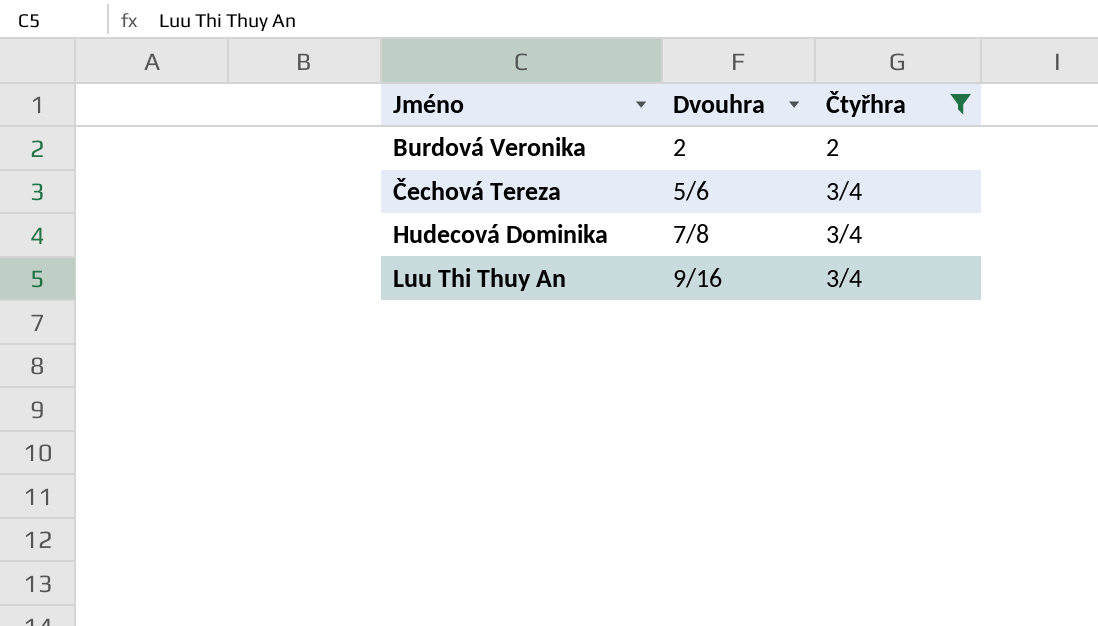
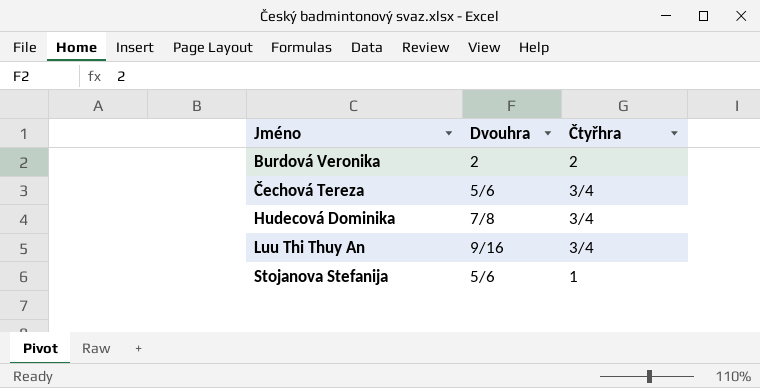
filter: Čtyřhra != 1 -> none

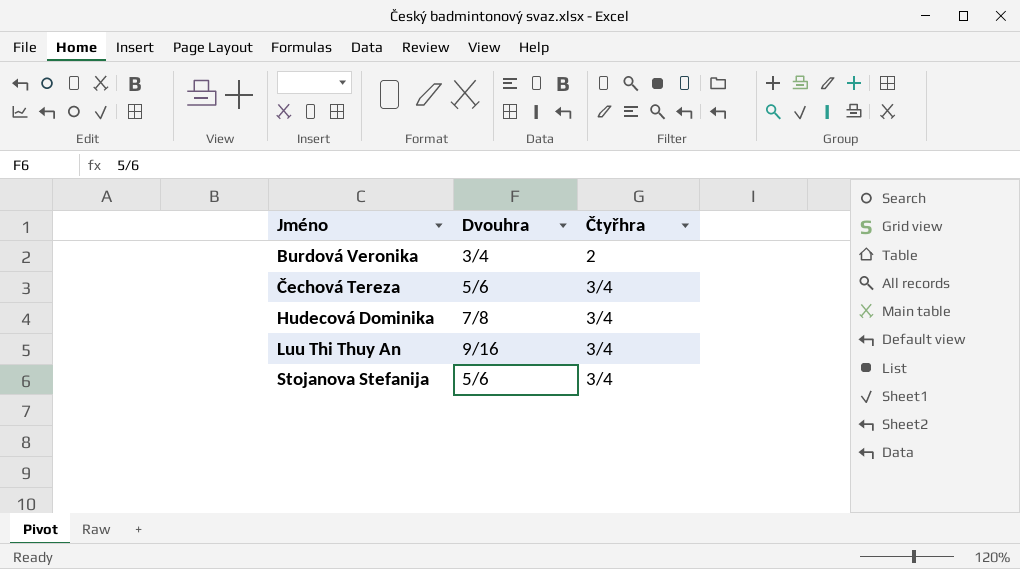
Burdová Veronika | Dvouhra: 2 -> 3/4
Stojanova Stefanija | Čtyřhra: 1 -> 3/4

